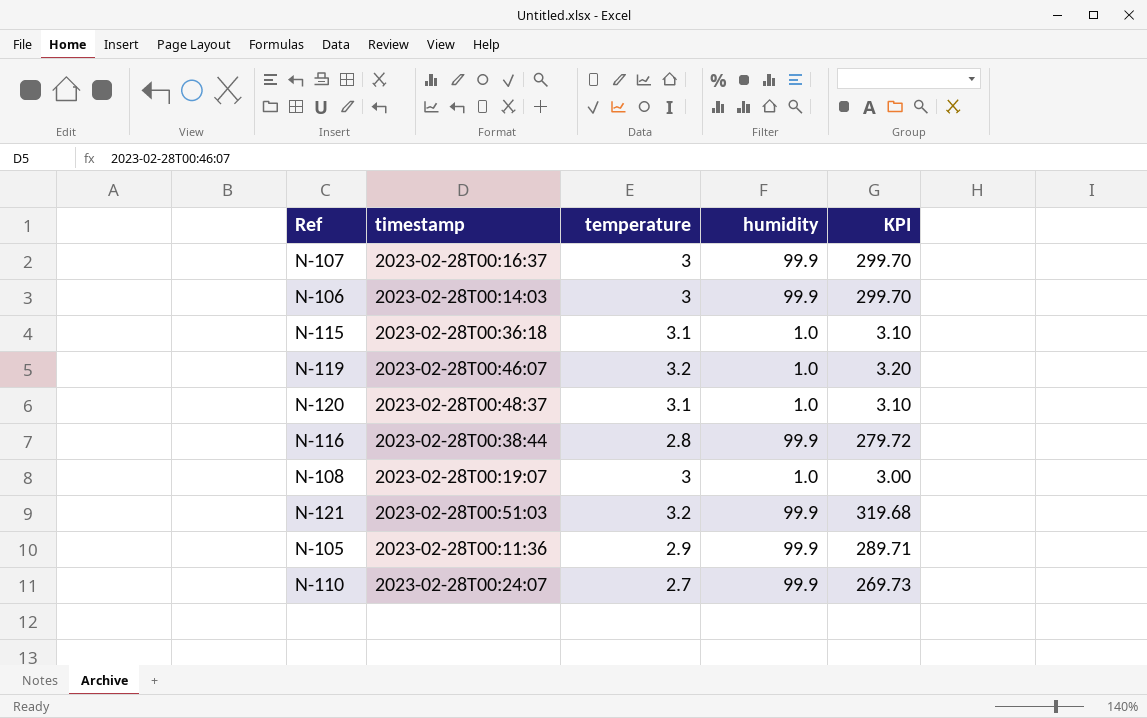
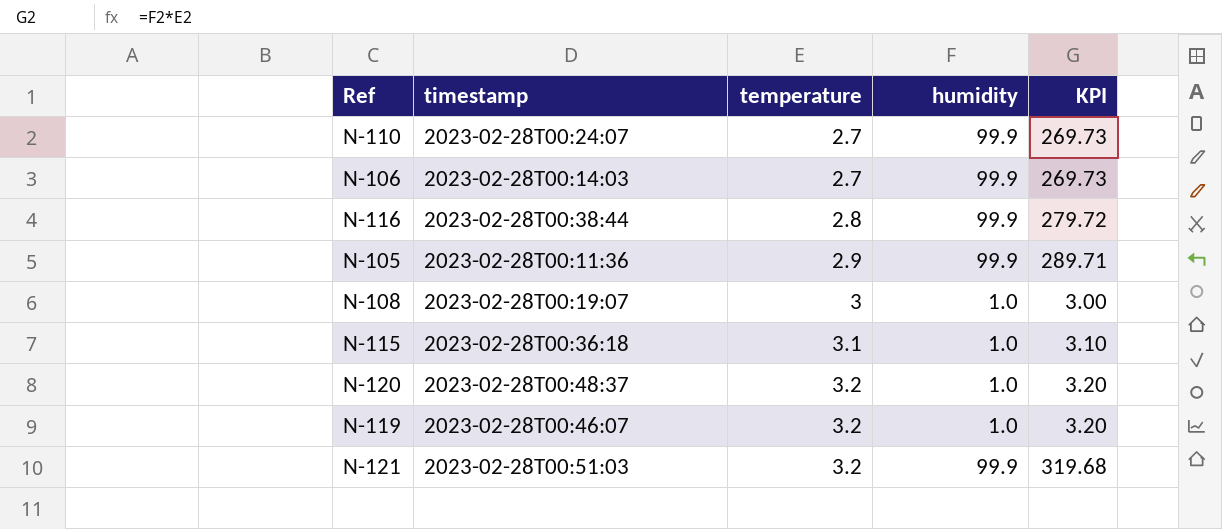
row order: none -> temperature ascending
row N-107: 2023-02-28T00:16:37 | 3 | 99.9 | 299.70 -> none
N-106 | temperature: 3 -> 2.7
N-106 | KPI: 299.70 -> 269.73
N-120 | temperature: 3.1 -> 3.2
N-120 | KPI: 3.10 -> 3.20

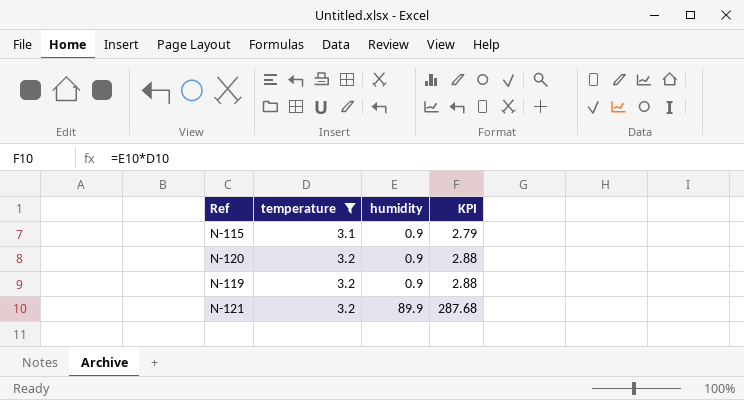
filter: none -> temperature >= 3.1
column timestamp | position: 2 -> none
N-115 | humidity: 1.0 -> 0.9
N-115 | KPI: 3.10 -> 2.79
N-120 | humidity: 1.0 -> 0.9
N-120 | KPI: 3.20 -> 2.88
N-119 | humidity: 1.0 -> 0.9
N-119 | KPI: 3.20 -> 2.88
N-121 | humidity: 99.9 -> 89.9
N-121 | KPI: 319.68 -> 287.68

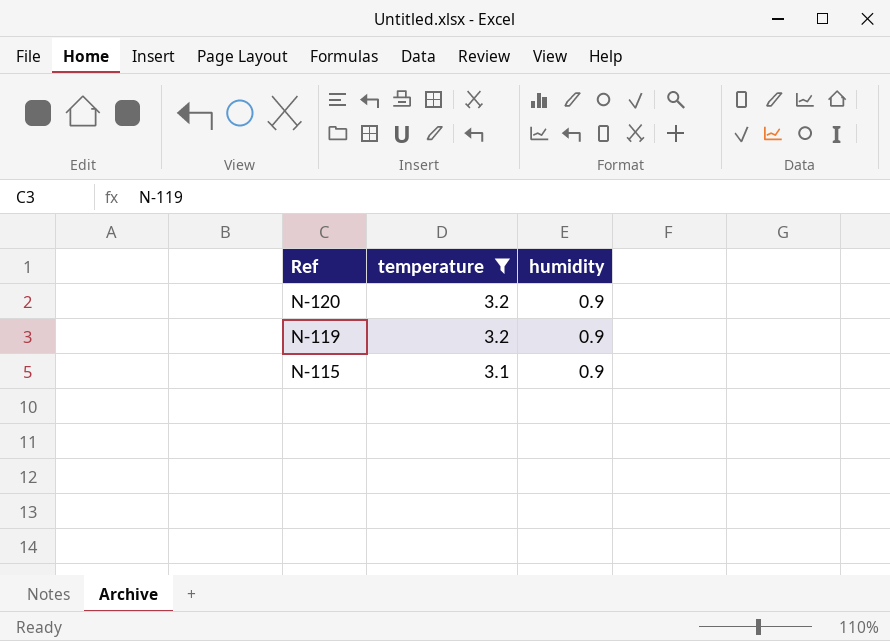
row order: temperature ascending -> Ref descending
column KPI | formula: [temperature] * [humidity] -> none
row N-121: 3.2 | 89.9 | 287.68 -> none

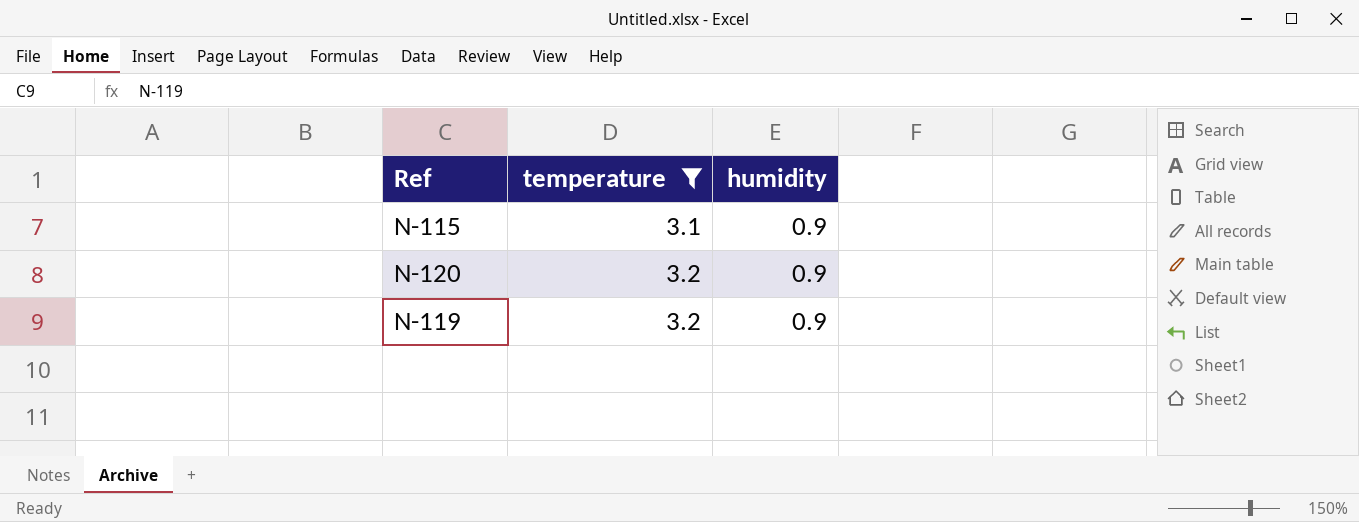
row order: Ref descending -> temperature ascending

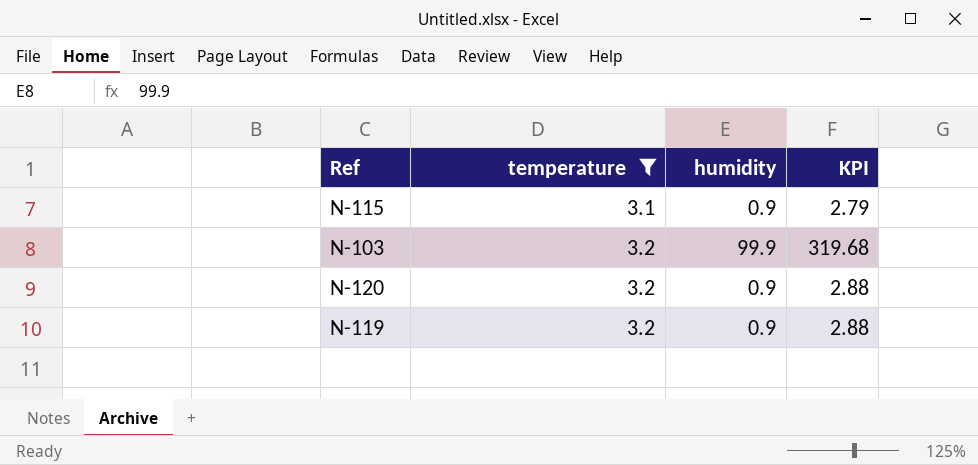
column KPI | formula: none -> [temperature] * [humidity]
row N-103: none -> 3.2 | 99.9 | 319.68

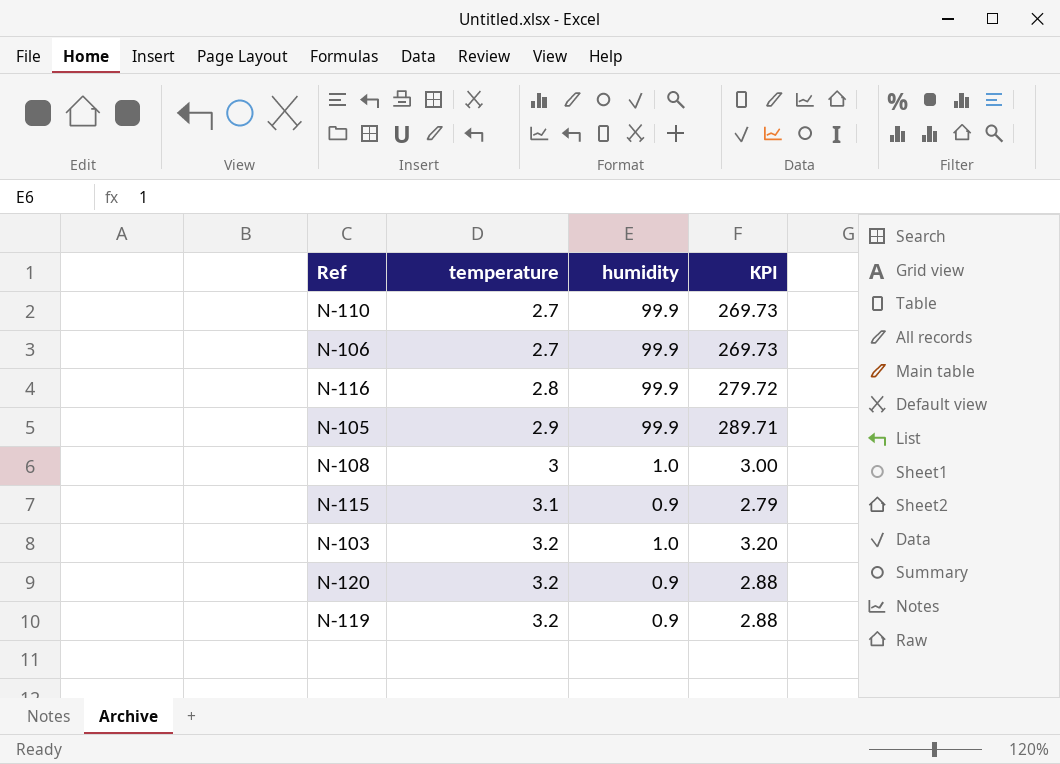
filter: temperature >= 3.1 -> none
N-103 | humidity: 99.9 -> 1.0
N-103 | KPI: 319.68 -> 3.20

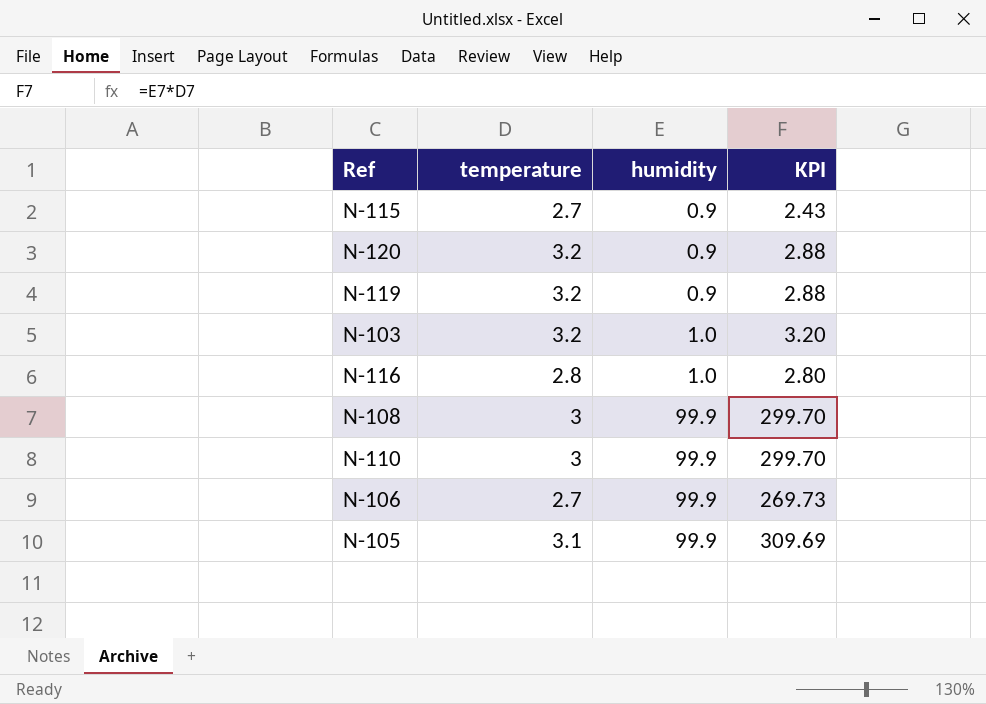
row order: temperature ascending -> humidity ascending
N-115 | temperature: 3.1 -> 2.7
N-115 | KPI: 2.79 -> 2.43
N-116 | humidity: 99.9 -> 1.0
N-116 | KPI: 279.72 -> 2.80
N-108 | humidity: 1.0 -> 99.9
N-108 | KPI: 3.00 -> 299.70
N-110 | temperature: 2.7 -> 3
N-110 | KPI: 269.73 -> 299.70
N-105 | temperature: 2.9 -> 3.1
N-105 | KPI: 289.71 -> 309.69

